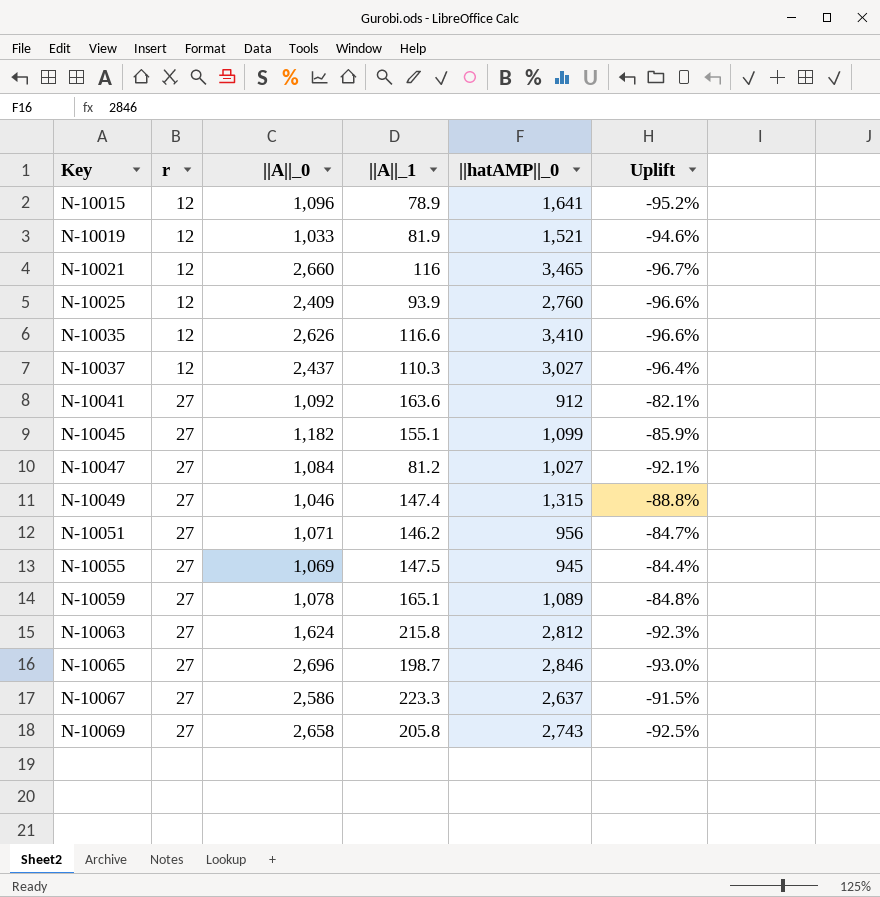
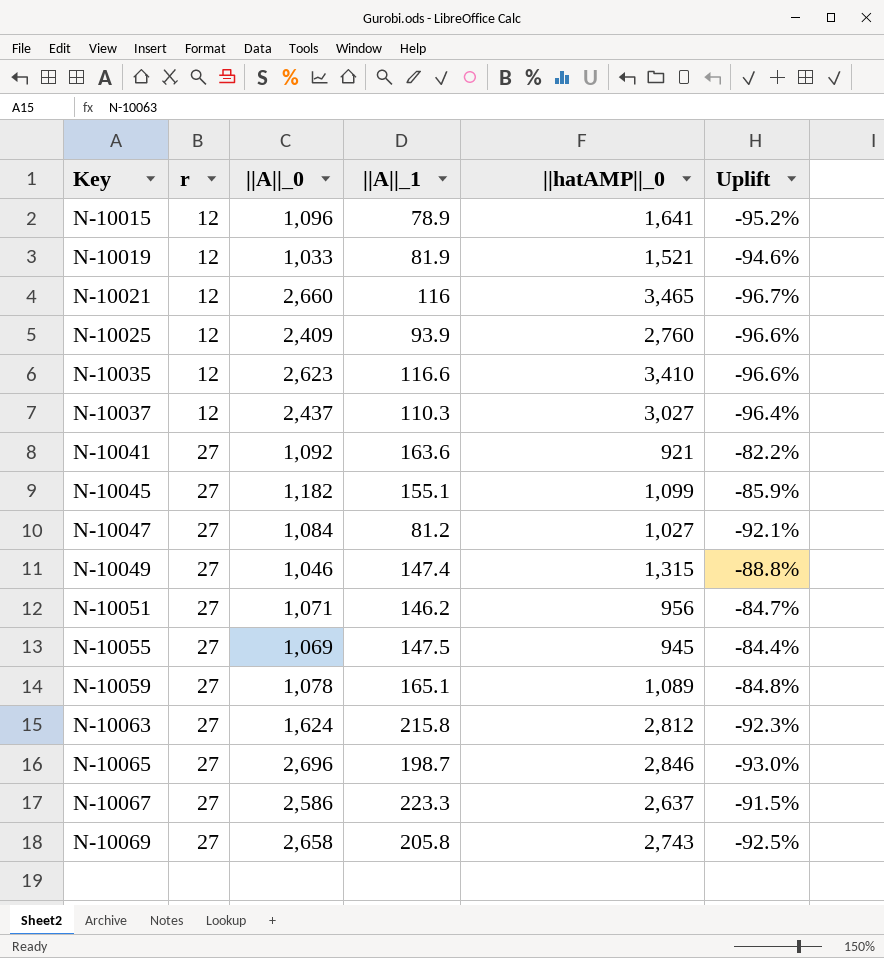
N-10035 | ||A||_0: 2,626 -> 2,623
N-10041 | ||hatAMP||_0: 912 -> 921
N-10041 | Uplift: -82.1% -> -82.2%

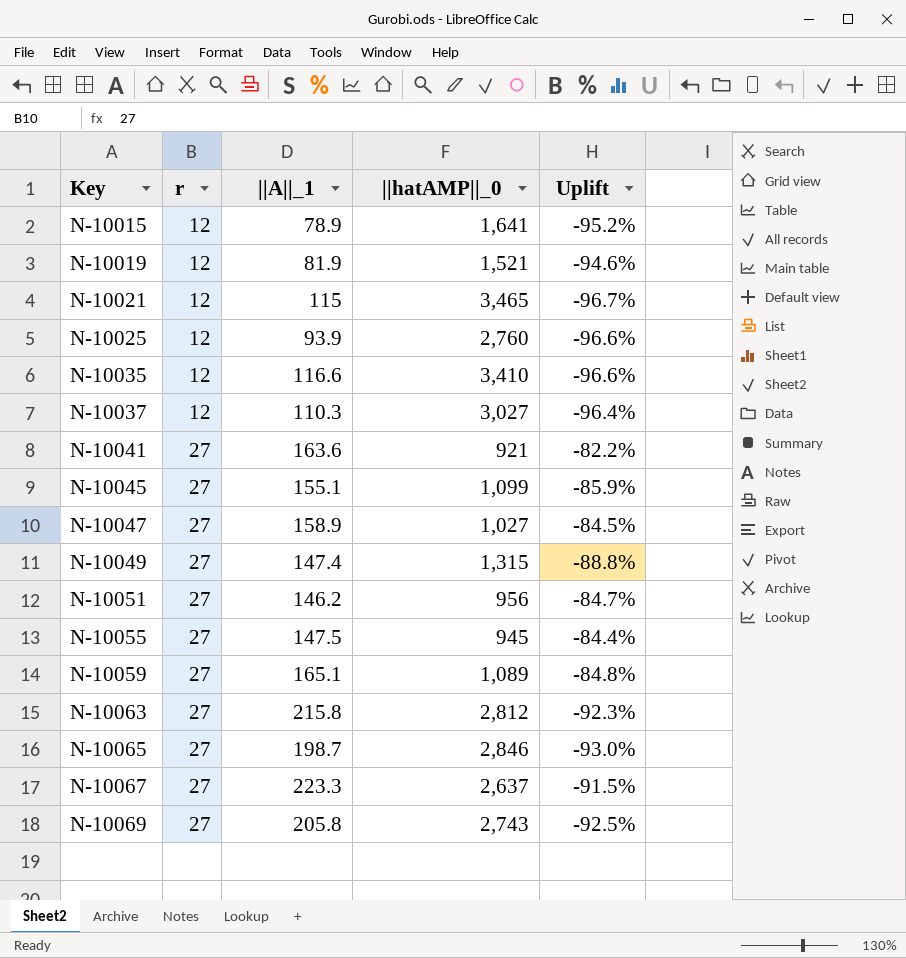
column ||A||_0 | position: 3 -> none
N-10021 | ||A||_1: 116 -> 115
N-10047 | ||A||_1: 81.2 -> 158.9
N-10047 | Uplift: -92.1% -> -84.5%

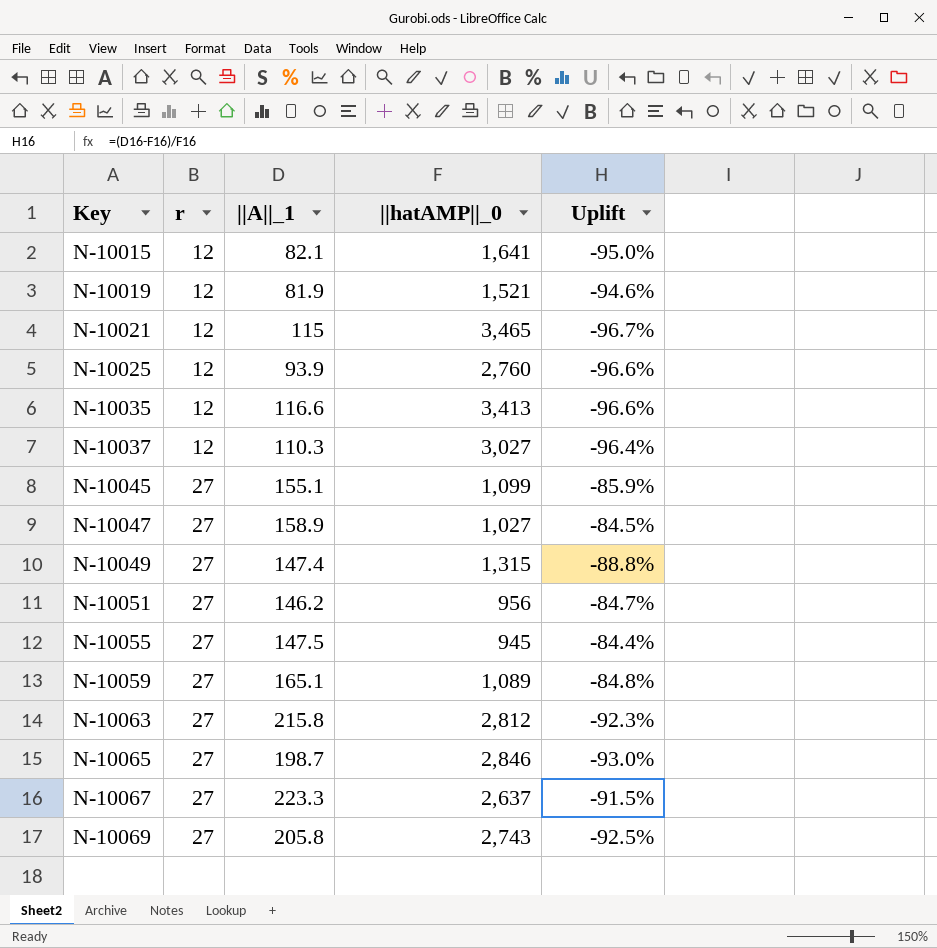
row N-10041: 27 | 163.6 | 921 | -82.2% -> none
N-10015 | ||A||_1: 78.9 -> 82.1
N-10015 | Uplift: -95.2% -> -95.0%
N-10035 | ||hatAMP||_0: 3,410 -> 3,413

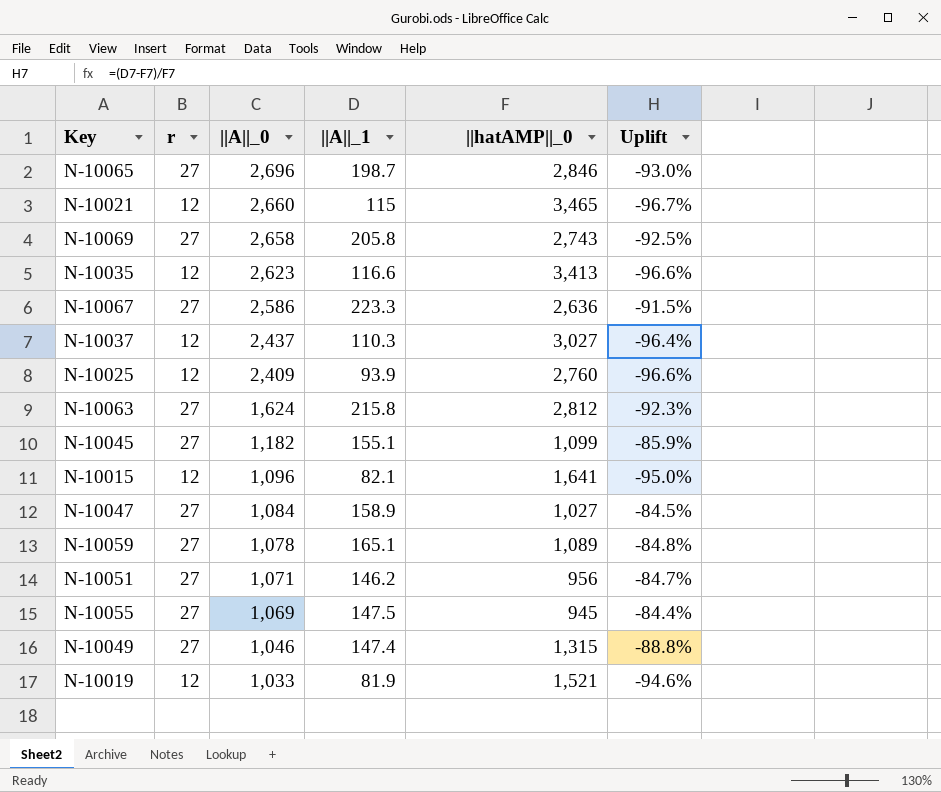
row order: Key ascending -> ||A||_0 descending
column ||A||_0 | position: none -> 3
N-10067 | ||hatAMP||_0: 2,637 -> 2,636

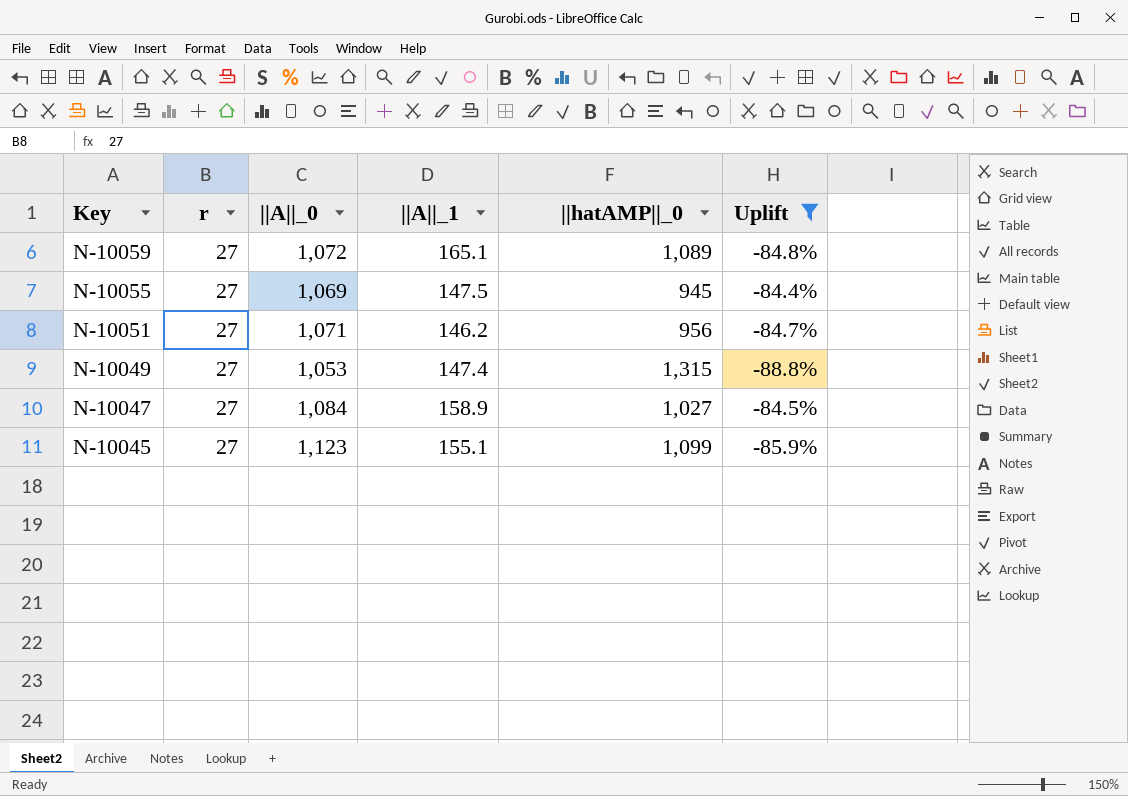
filter: none -> Uplift >= -88.8%
row order: ||A||_0 descending -> Key descending
N-10059 | ||A||_0: 1,078 -> 1,072
N-10049 | ||A||_0: 1,046 -> 1,053
N-10045 | ||A||_0: 1,182 -> 1,123

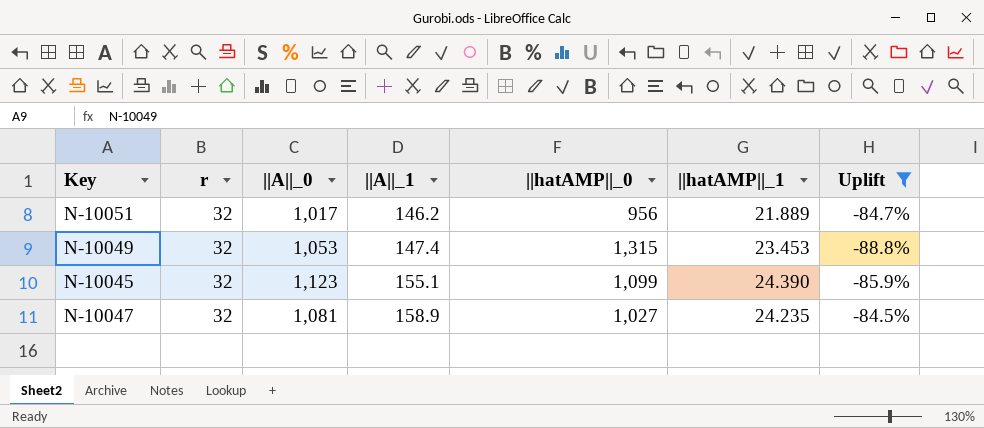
row order: Key descending -> ||A||_1 ascending
column ||hatAMP||_1 | position: none -> 6
row N-10059: 27 | 1,072 | 165.1 | 1,089 | -84.8% -> none
row N-10055: 27 | 1,069 | 147.5 | 945 | -84.4% -> none
N-10051 | r: 27 -> 32
N-10051 | ||A||_0: 1,071 -> 1,017
N-10049 | r: 27 -> 32
N-10045 | r: 27 -> 32
N-10047 | r: 27 -> 32
N-10047 | ||A||_0: 1,084 -> 1,081

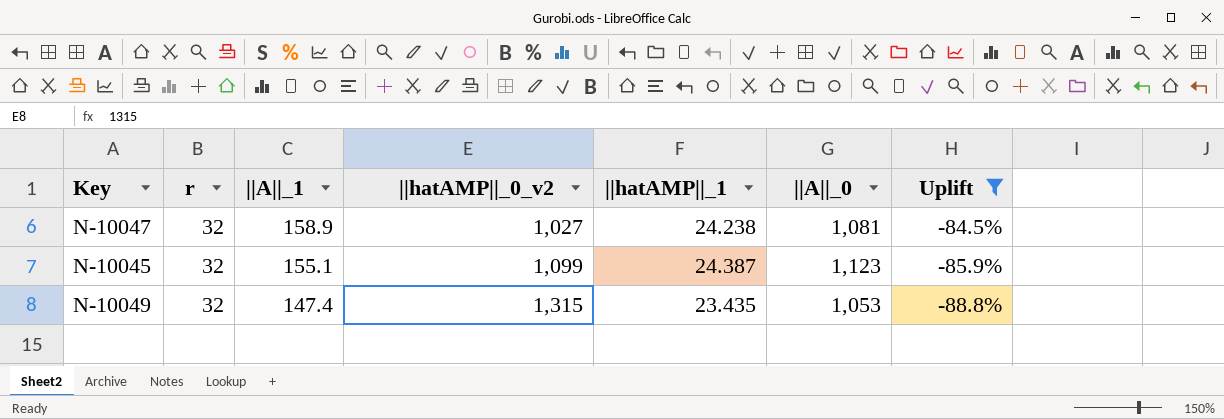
row order: ||A||_1 ascending -> ||A||_1 descending
column name: ||hatAMP||_0 -> ||hatAMP||_0_v2
column ||A||_0 | position: 3 -> 6
row N-10051: 32 | 1,017 | 146.2 | 956 | 21.889 | -84.7% -> none
N-10047 | ||hatAMP||_1: 24.235 -> 24.238
N-10045 | ||hatAMP||_1: 24.390 -> 24.387
N-10049 | ||hatAMP||_1: 23.453 -> 23.435

